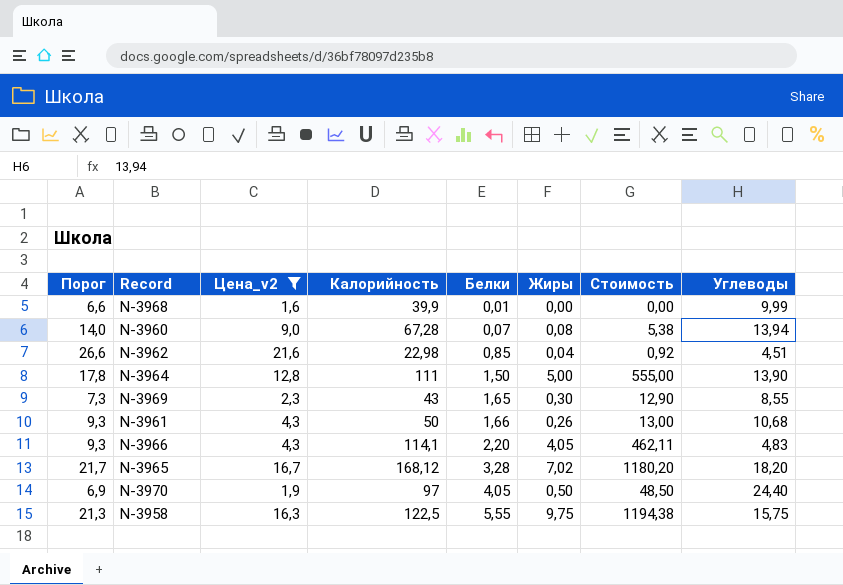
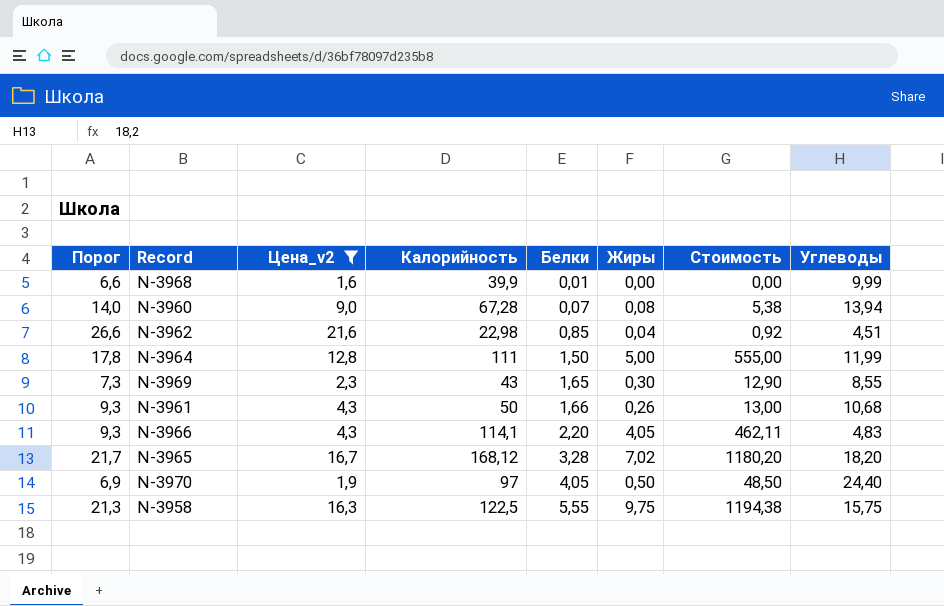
N-3964 | Углеводы: 13,90 -> 11,99

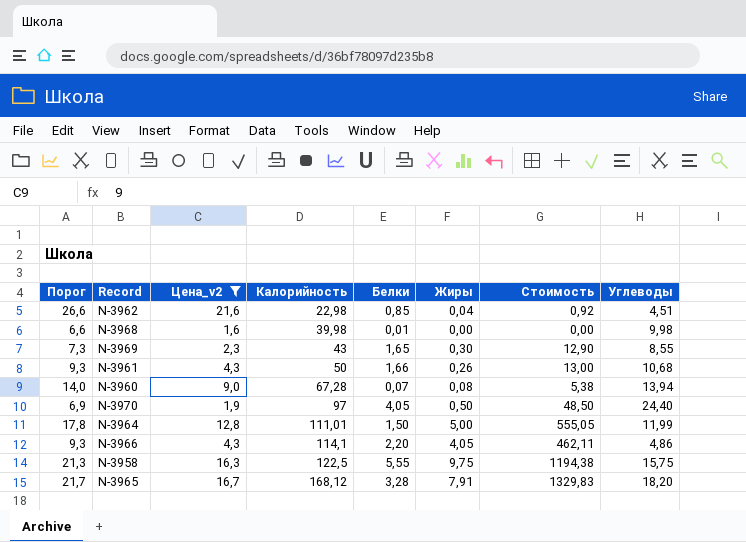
row order: Белки ascending -> Калорийность ascending
N-3968 | Калорийность: 39,9 -> 39,98
N-3968 | Углеводы: 9,99 -> 9,98
N-3964 | Калорийность: 111 -> 111,01
N-3964 | Стоимость: 555,00 -> 555,05
N-3966 | Углеводы: 4,83 -> 4,86
N-3965 | Жиры: 7,02 -> 7,91
N-3965 | Стоимость: 1180,20 -> 1329,83

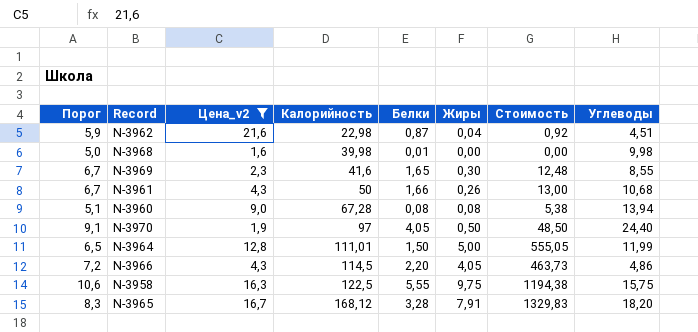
column Порог | formula: [Цена_v2] + 5 -> [Белки] + 5
N-3962 | Белки: 0,85 -> 0,87
N-3969 | Калорийность: 43 -> 41,6
N-3969 | Стоимость: 12,90 -> 12,48
N-3960 | Белки: 0,07 -> 0,08
N-3966 | Калорийность: 114,1 -> 114,5
N-3966 | Стоимость: 462,11 -> 463,73

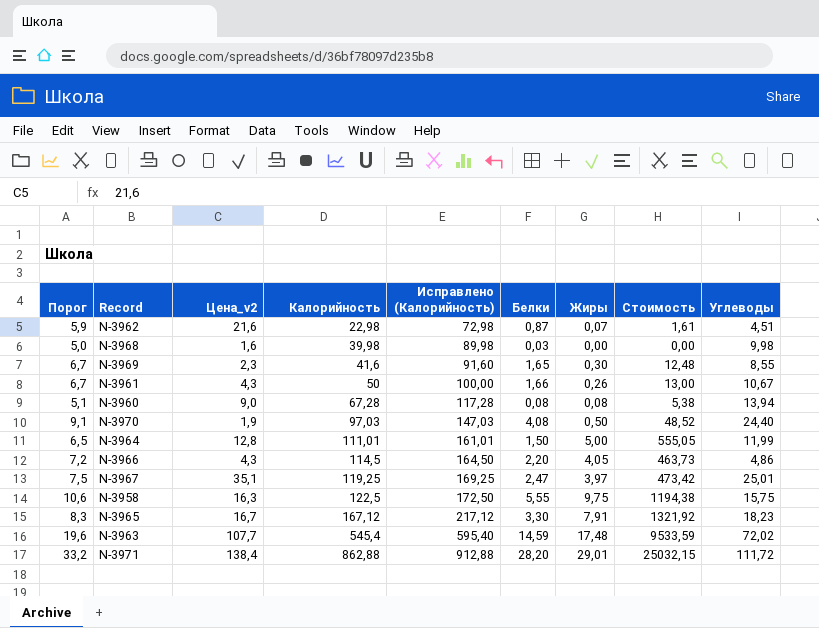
filter: Цена_v2 <= 21,6 -> none
column Исправлено (Калорийность) | formula: none -> [Калорийность] + 50
N-3962 | Жиры: 0,04 -> 0,07
N-3962 | Стоимость: 0,92 -> 1,61
N-3968 | Белки: 0,01 -> 0,03
N-3961 | Углеводы: 10,68 -> 10,67
N-3970 | Калорийность: 97 -> 97,03
N-3970 | Белки: 4,05 -> 4,08
N-3970 | Стоимость: 48,50 -> 48,52
N-3965 | Калорийность: 168,12 -> 167,12
N-3965 | Белки: 3,28 -> 3,30
N-3965 | Стоимость: 1329,83 -> 1321,92
N-3965 | Углеводы: 18,20 -> 18,23

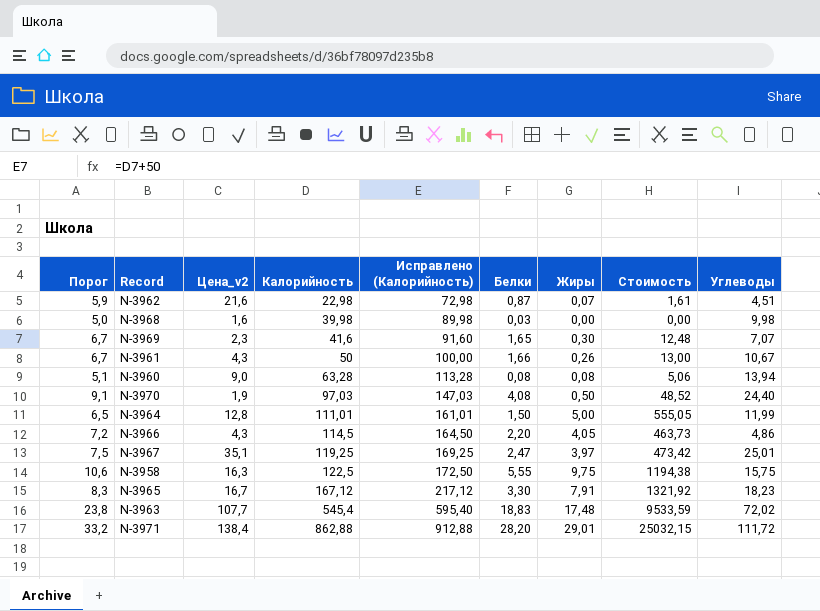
N-3969 | Углеводы: 8,55 -> 7,07
N-3960 | Калорийность: 67,28 -> 63,28
N-3960 | Исправлено (Калорийность): 117,28 -> 113,28
N-3960 | Стоимость: 5,38 -> 5,06
N-3963 | Порог: 19,6 -> 23,8
N-3963 | Белки: 14,59 -> 18,83

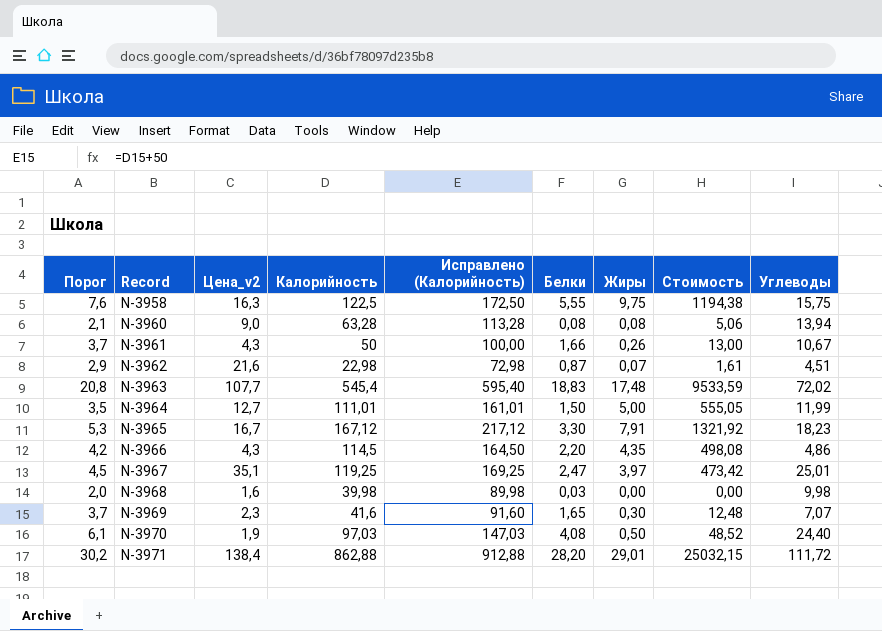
row order: Калорийность ascending -> Record ascending
column Порог | formula: [Белки] + 5 -> [Белки] + 2
N-3964 | Цена_v2: 12,8 -> 12,7
N-3966 | Жиры: 4,05 -> 4,35
N-3966 | Стоимость: 463,73 -> 498,08

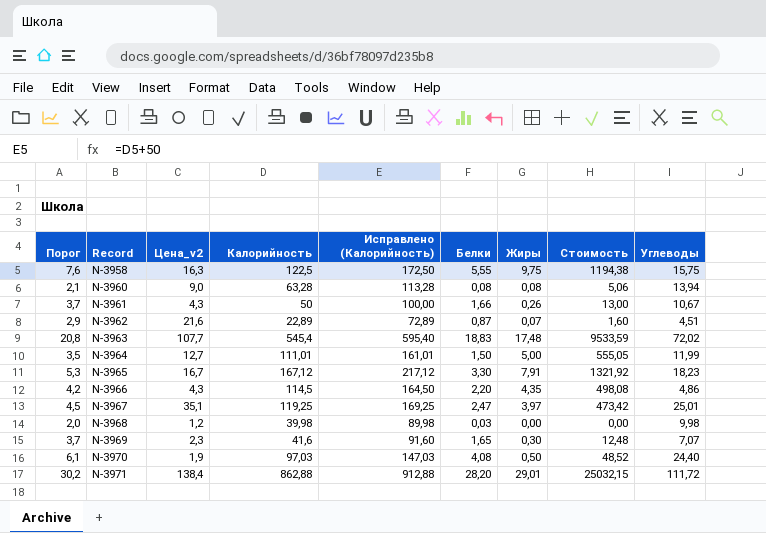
N-3962 | Калорийность: 22,98 -> 22,89
N-3962 | Исправлено (Калорийность): 72,98 -> 72,89
N-3962 | Стоимость: 1,61 -> 1,60
N-3968 | Цена_v2: 1,6 -> 1,2

